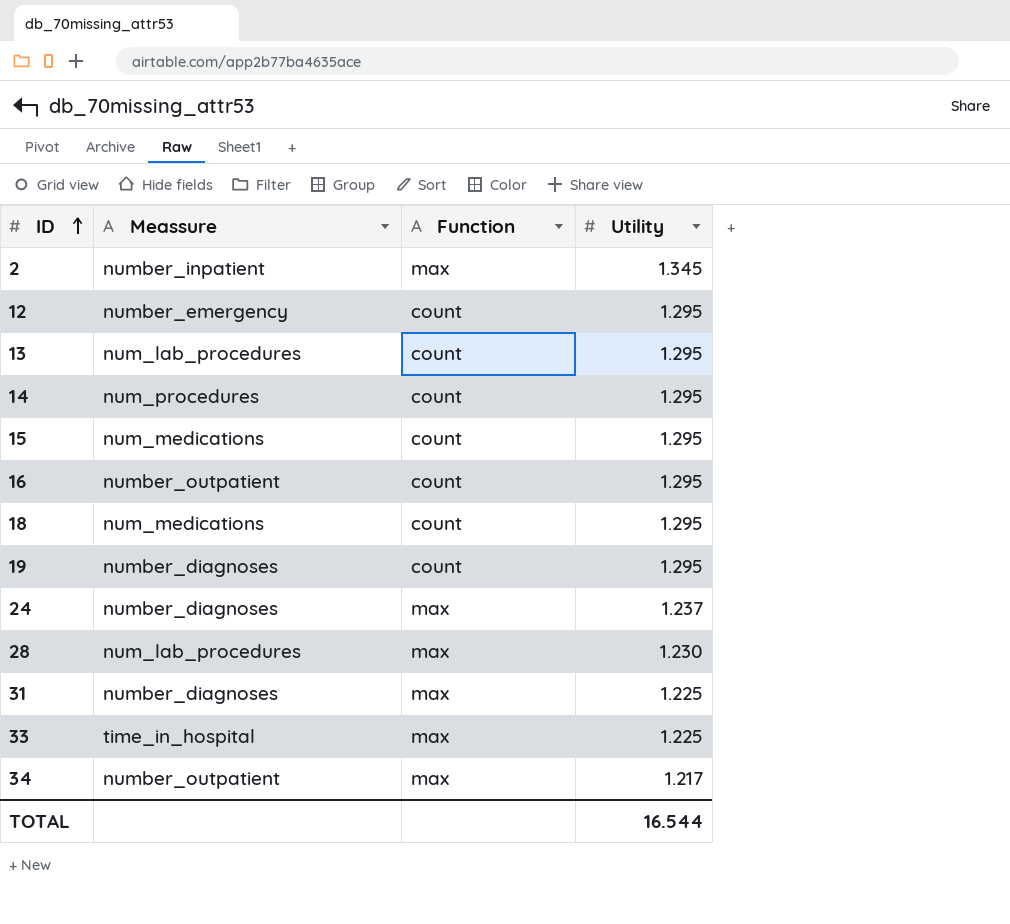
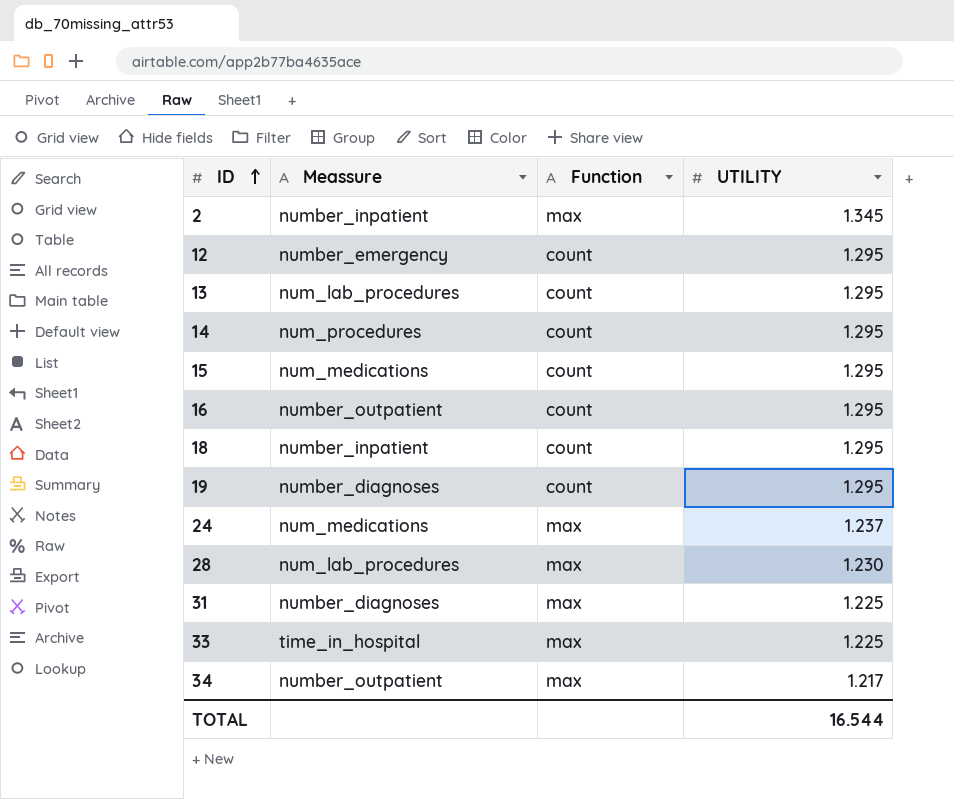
column name: Utility -> UTILITY
18 | Meassure: num_medications -> number_inpatient
24 | Meassure: number_diagnoses -> num_medications

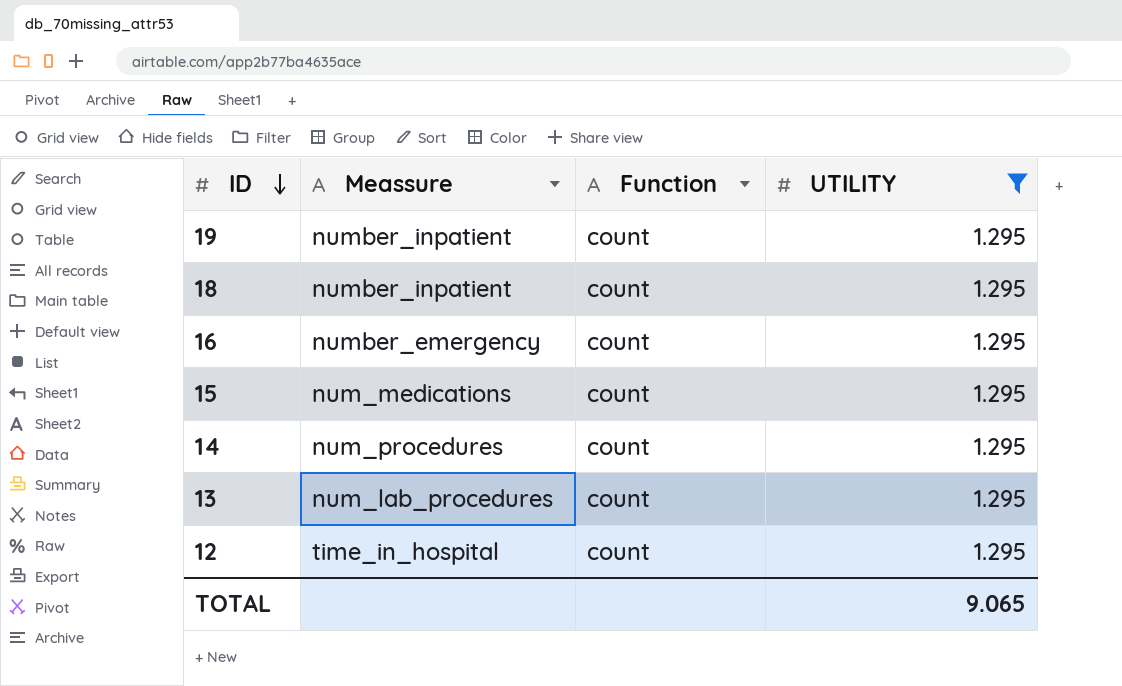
filter: none -> UTILITY = 1.295
row order: ID ascending -> ID descending
19 | Meassure: number_diagnoses -> number_inpatient
16 | Meassure: number_outpatient -> number_emergency
12 | Meassure: number_emergency -> time_in_hospital
TOTAL | UTILITY: 16.544 -> 9.065

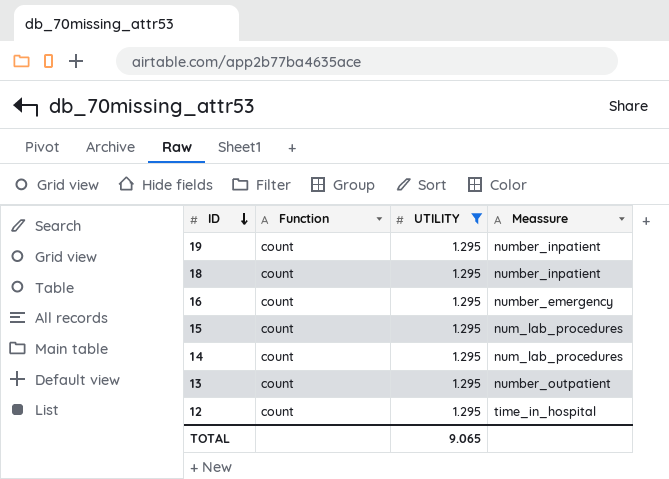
column Meassure | position: 2 -> 4
15 | Meassure: num_medications -> num_lab_procedures
14 | Meassure: num_procedures -> num_lab_procedures
13 | Meassure: num_lab_procedures -> number_outpatient

